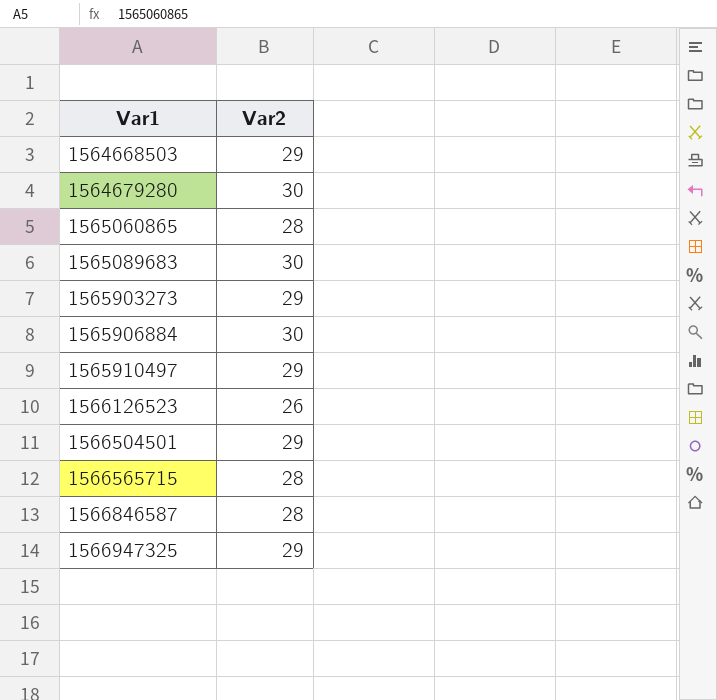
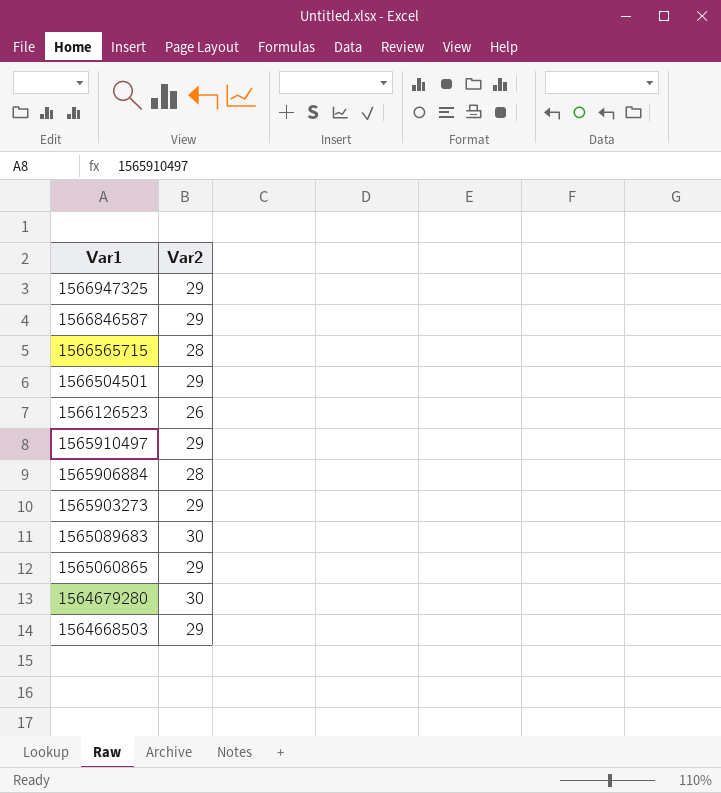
row order: Var1 ascending -> Var1 descending
1566846587 | Var2: 28 -> 29
1565906884 | Var2: 30 -> 28
1565060865 | Var2: 28 -> 29

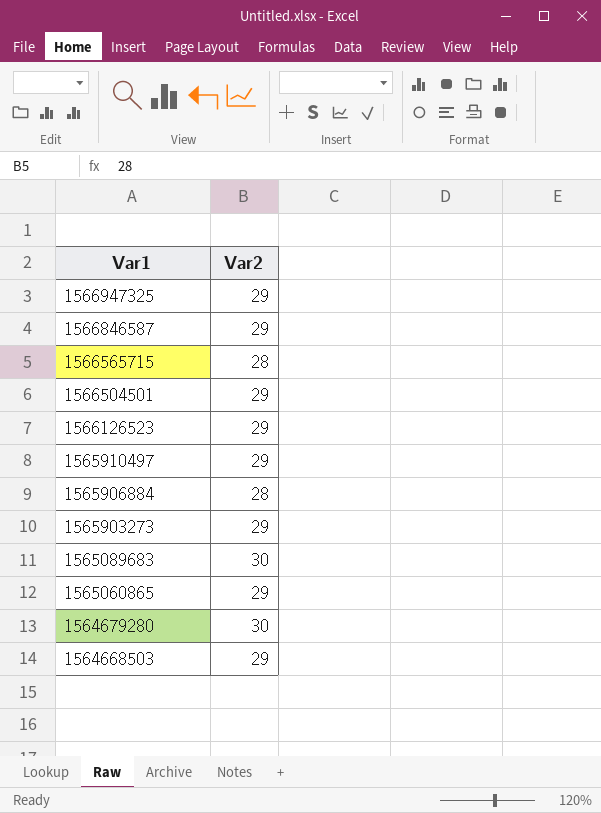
1566126523 | Var2: 26 -> 29

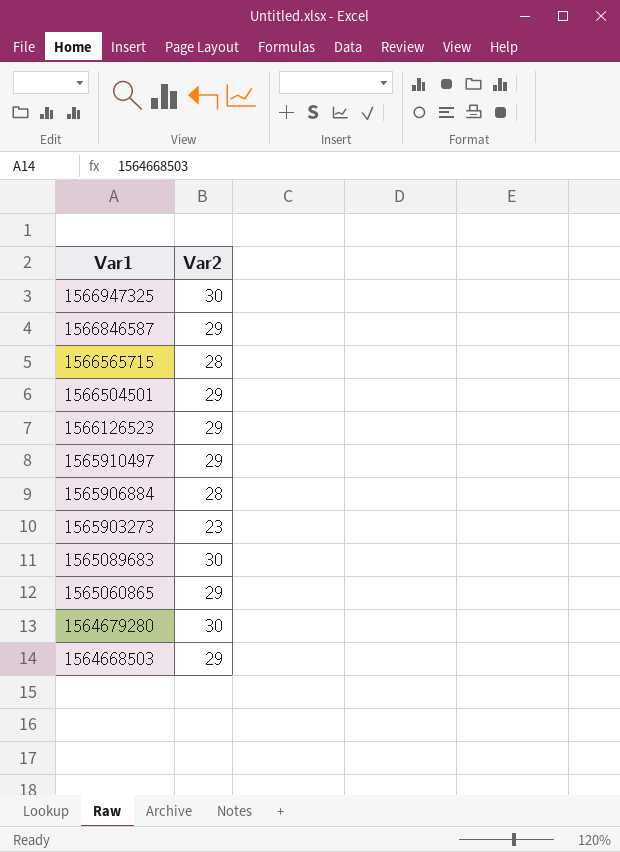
1566947325 | Var2: 29 -> 30
1565903273 | Var2: 29 -> 23

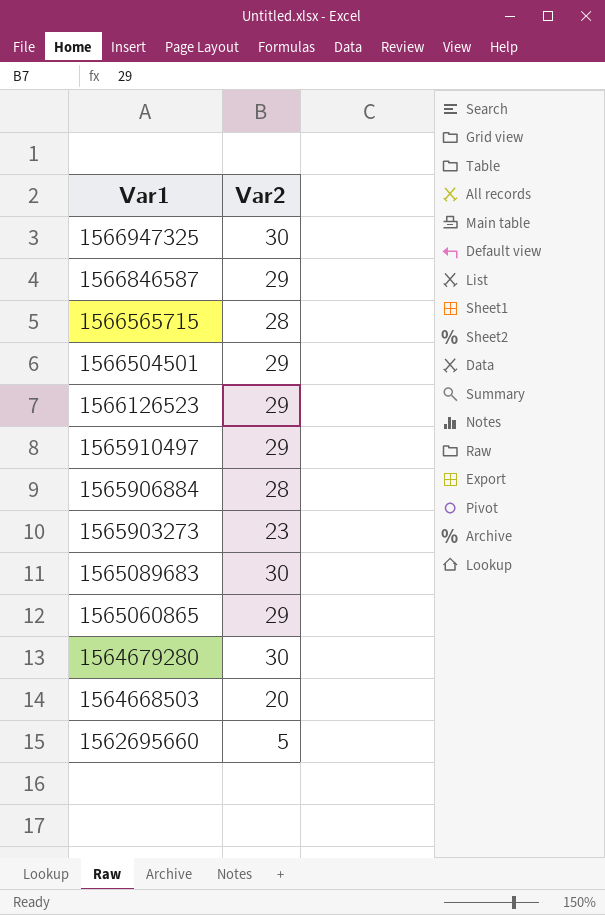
1564668503 | Var2: 29 -> 20
row 1562695660: none -> 5

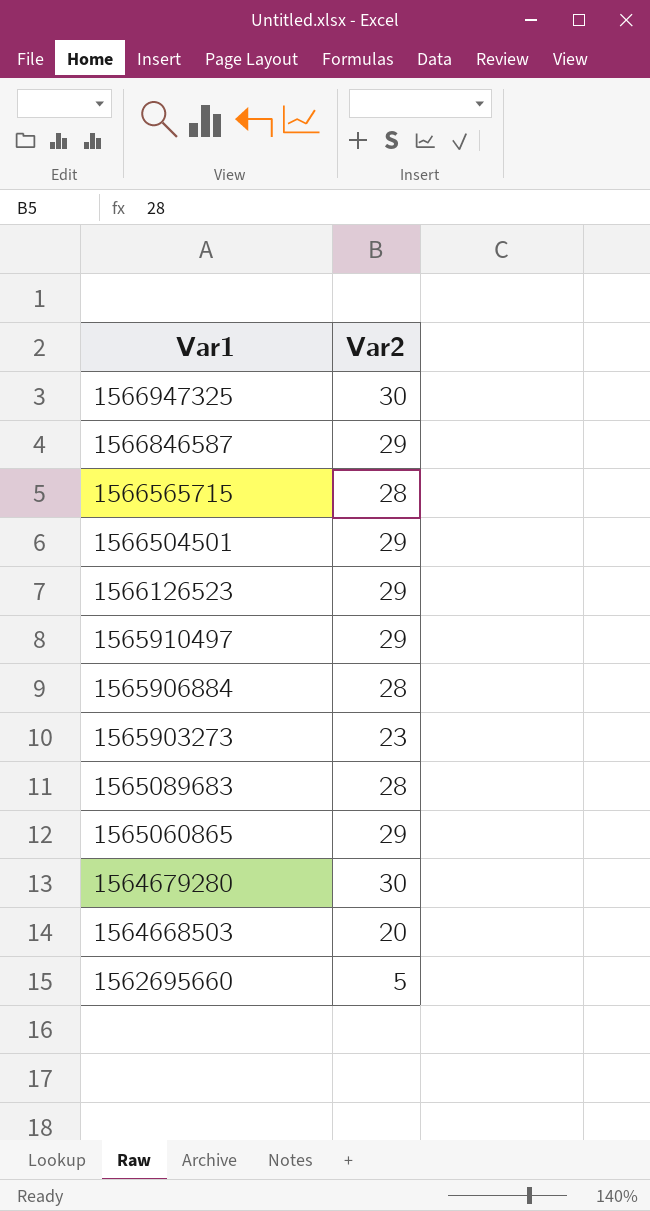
1565089683 | Var2: 30 -> 28

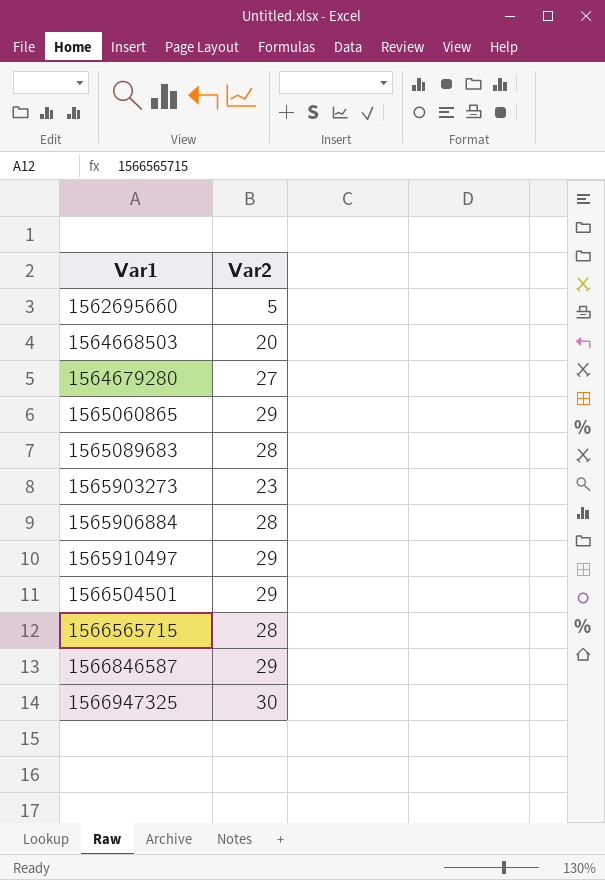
row order: Var1 descending -> Var1 ascending
row 1566126523: 29 -> none
1564679280 | Var2: 30 -> 27

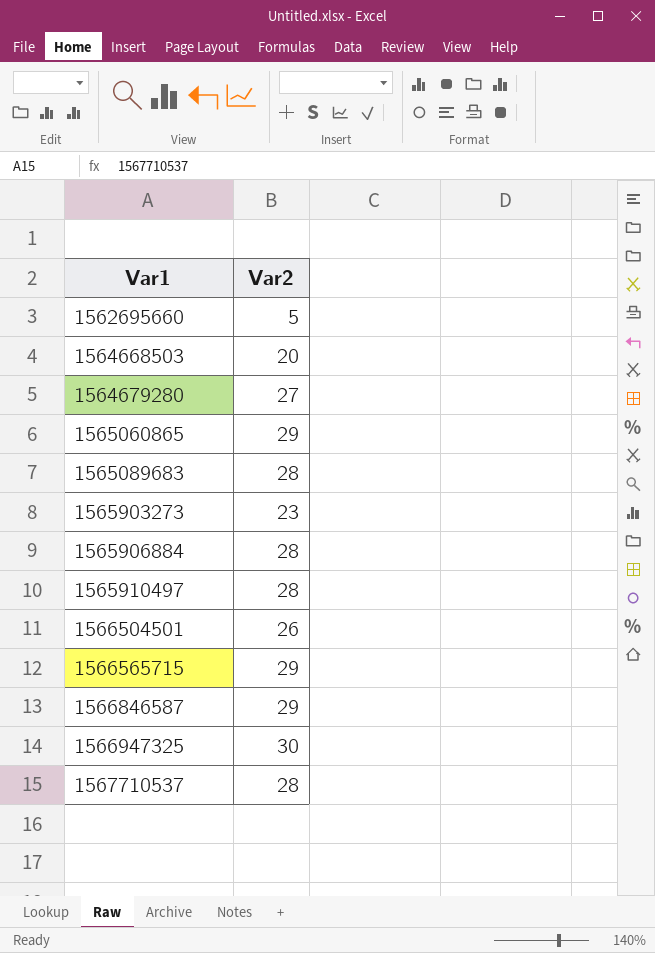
1565910497 | Var2: 29 -> 28
1566504501 | Var2: 29 -> 26
1566565715 | Var2: 28 -> 29
row 1567710537: none -> 28

